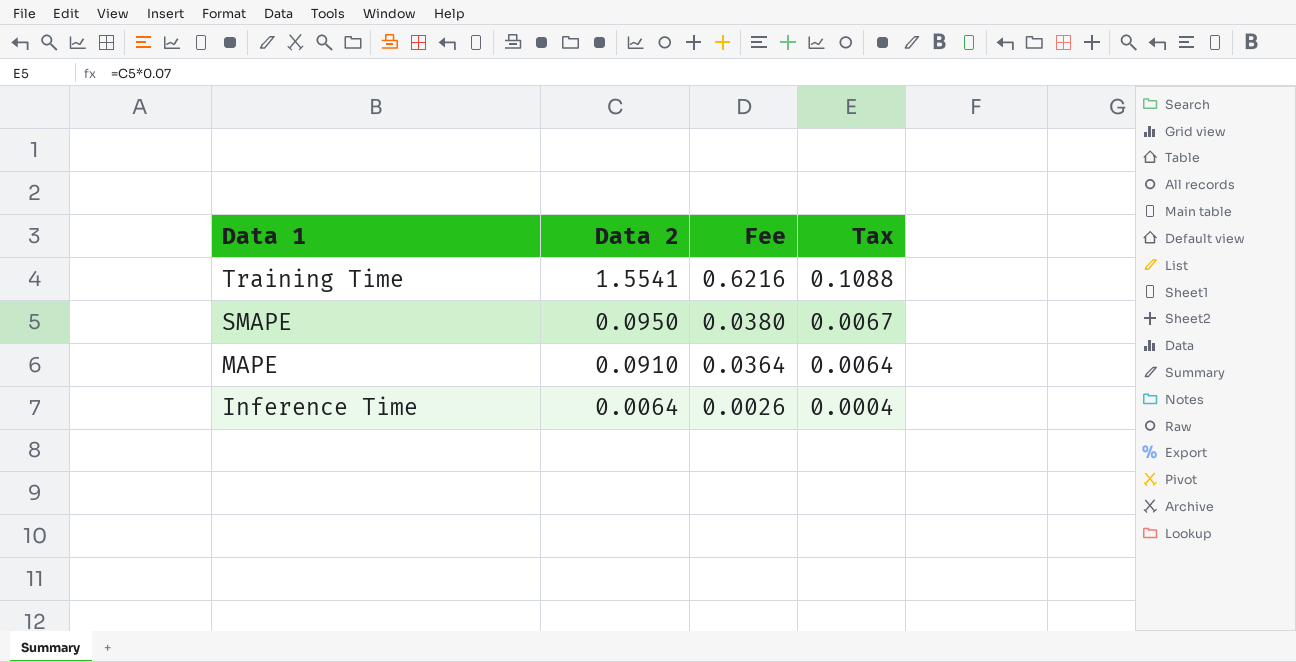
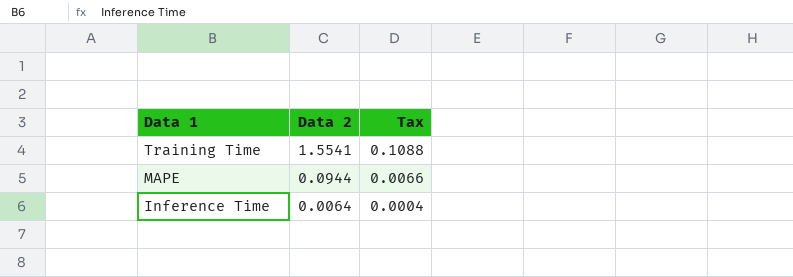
column Fee | formula: [Data 2] * 0.4 -> none
row SMAPE: 0.0950 | 0.0380 | 0.0067 -> none
MAPE | Data 2: 0.0910 -> 0.0944
MAPE | Tax: 0.0064 -> 0.0066

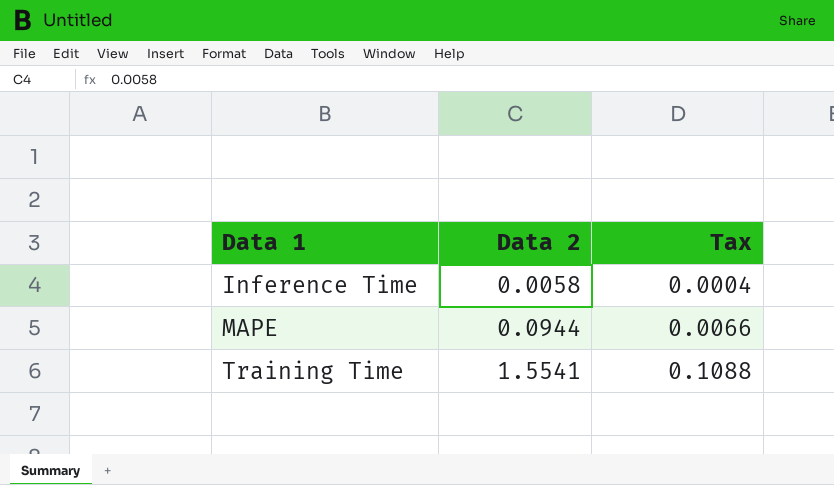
row order: Data 1 descending -> Data 1 ascending
Inference Time | Data 2: 0.0064 -> 0.0058

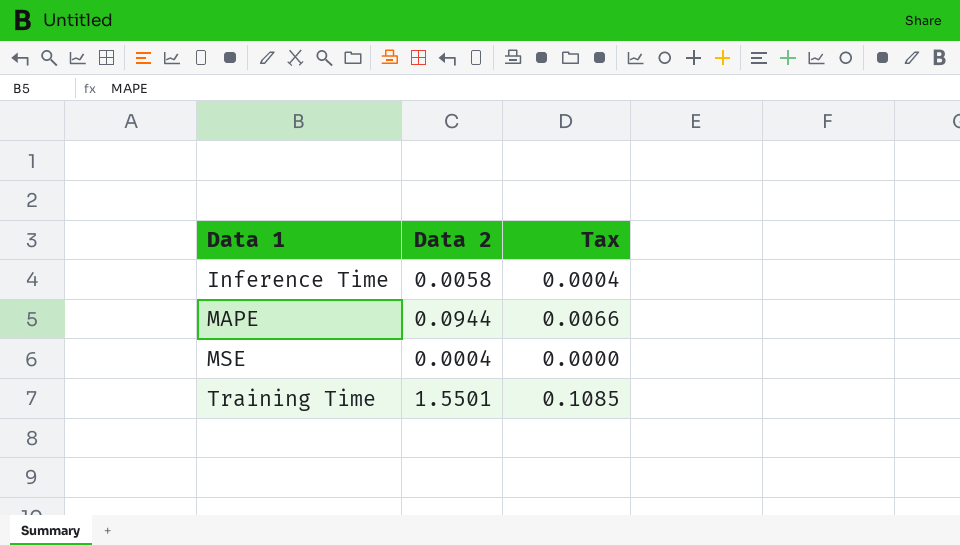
row MSE: none -> 0.0004 | 0.0000
Training Time | Data 2: 1.5541 -> 1.5501
Training Time | Tax: 0.1088 -> 0.1085

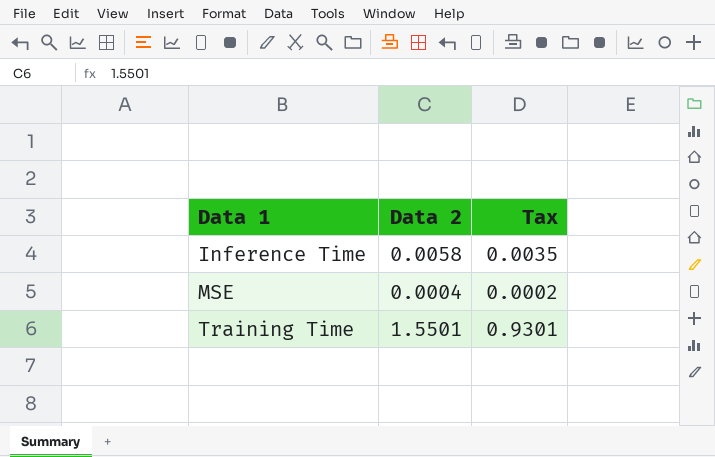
column Tax | formula: [Data 2] * 0.07 -> [Data 2] * 0.6
row MAPE: 0.0944 | 0.0066 -> none

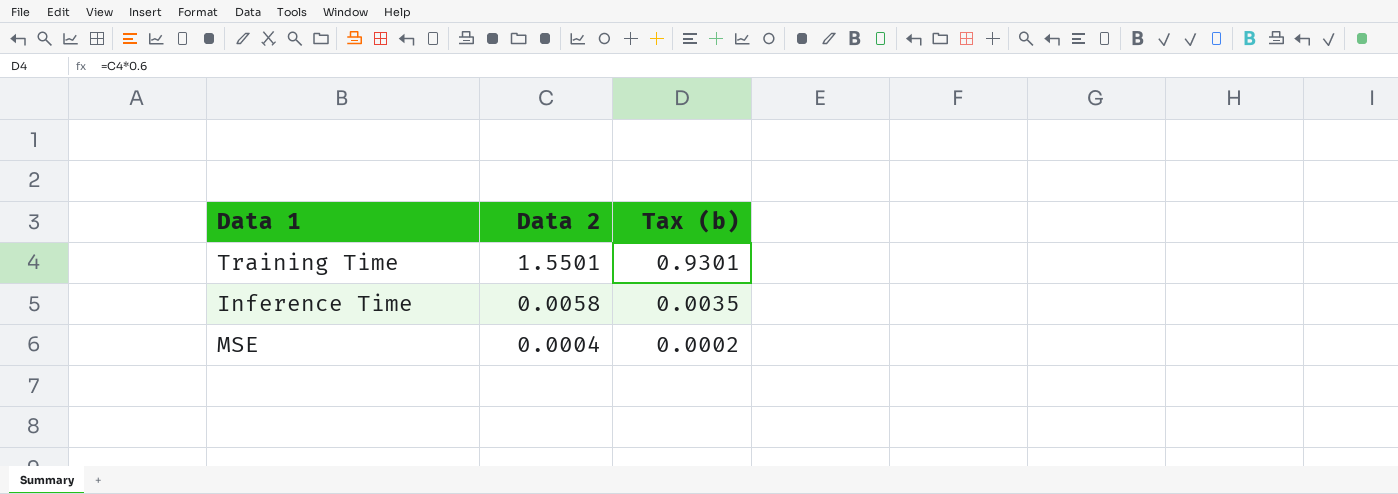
row order: Data 1 ascending -> Data 2 descending
column name: Tax -> Tax (b)

